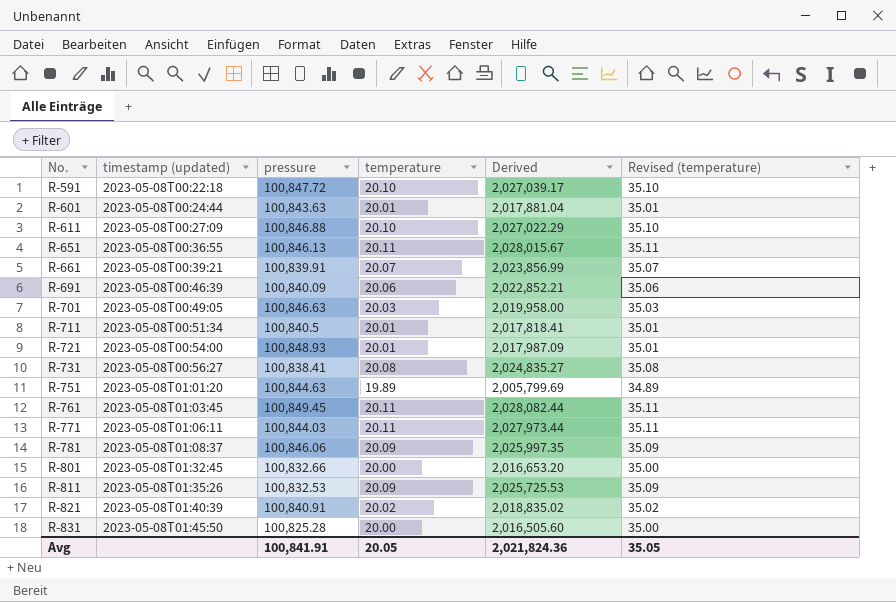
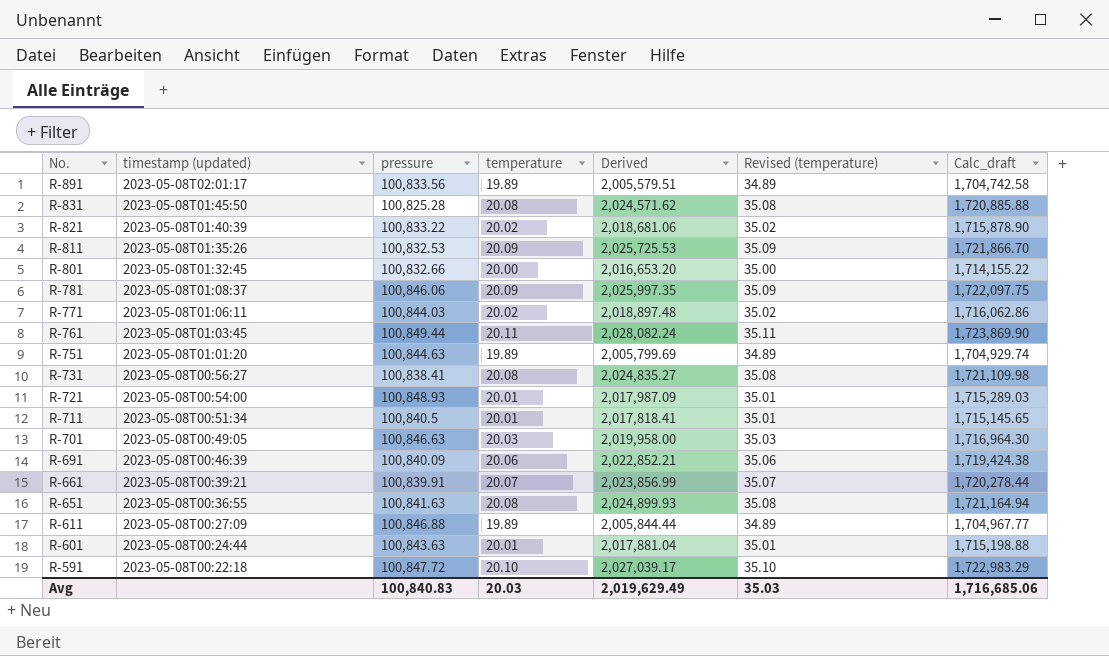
row order: No. ascending -> No. descending
column Calc_draft | formula: none -> [Derived] * 0.85
row R-891: none -> 2023-05-08T02:01:17 | 100,833.56 | 19.89 | 2,005,579.51 | 34.89 | 1,704,742.58
R-831 | temperature: 20.00 -> 20.08
R-831 | Derived: 2,016,505.60 -> 2,024,571.62
R-831 | Revised (temperature): 35.00 -> 35.08
R-821 | pressure: 100,840.91 -> 100,833.22
R-821 | Derived: 2,018,835.02 -> 2,018,681.06
R-771 | temperature: 20.11 -> 20.02
R-771 | Derived: 2,027,973.44 -> 2,018,897.48
R-771 | Revised (temperature): 35.11 -> 35.02
R-761 | pressure: 100,849.45 -> 100,849.44
R-761 | Derived: 2,028,082.44 -> 2,028,082.24
R-651 | pressure: 100,846.13 -> 100,841.63
R-651 | temperature: 20.11 -> 20.08
R-651 | Derived: 2,028,015.67 -> 2,024,899.93
R-651 | Revised (temperature): 35.11 -> 35.08
R-611 | temperature: 20.10 -> 19.89
R-611 | Derived: 2,027,022.29 -> 2,005,844.44
R-611 | Revised (temperature): 35.10 -> 34.89
Avg | pressure: 100,841.91 -> 100,840.83
Avg | temperature: 20.05 -> 20.03
Avg | Derived: 2,021,824.36 -> 2,019,629.49
Avg | Revised (temperature): 35.05 -> 35.03

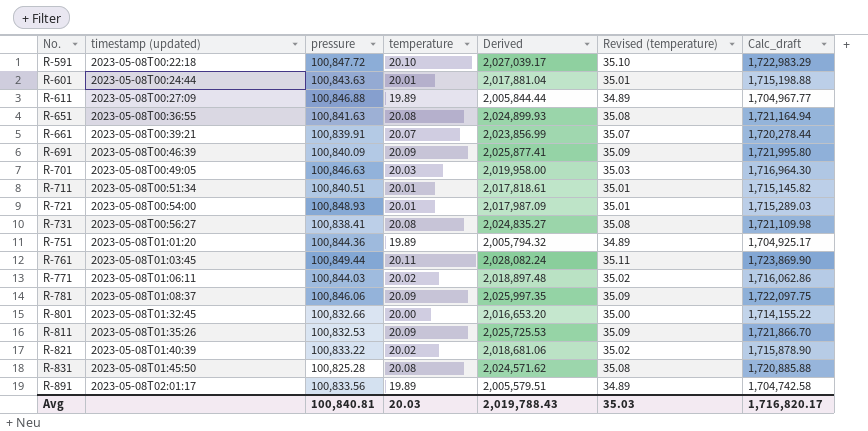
row order: No. descending -> No. ascending
R-691 | temperature: 20.06 -> 20.09
R-691 | Derived: 2,022,852.21 -> 2,025,877.41
R-691 | Revised (temperature): 35.06 -> 35.09
R-691 | Calc_draft: 1,719,424.38 -> 1,721,995.80
R-711 | pressure: 100,840.5 -> 100,840.51
R-711 | Derived: 2,017,818.41 -> 2,017,818.61
R-711 | Calc_draft: 1,715,145.65 -> 1,715,145.82
R-751 | pressure: 100,844.63 -> 100,844.36
R-751 | Derived: 2,005,799.69 -> 2,005,794.32
R-751 | Calc_draft: 1,704,929.74 -> 1,704,925.17
Avg | pressure: 100,840.83 -> 100,840.81
Avg | Derived: 2,019,629.49 -> 2,019,788.43
Avg | Calc_draft: 1,716,685.06 -> 1,716,820.17

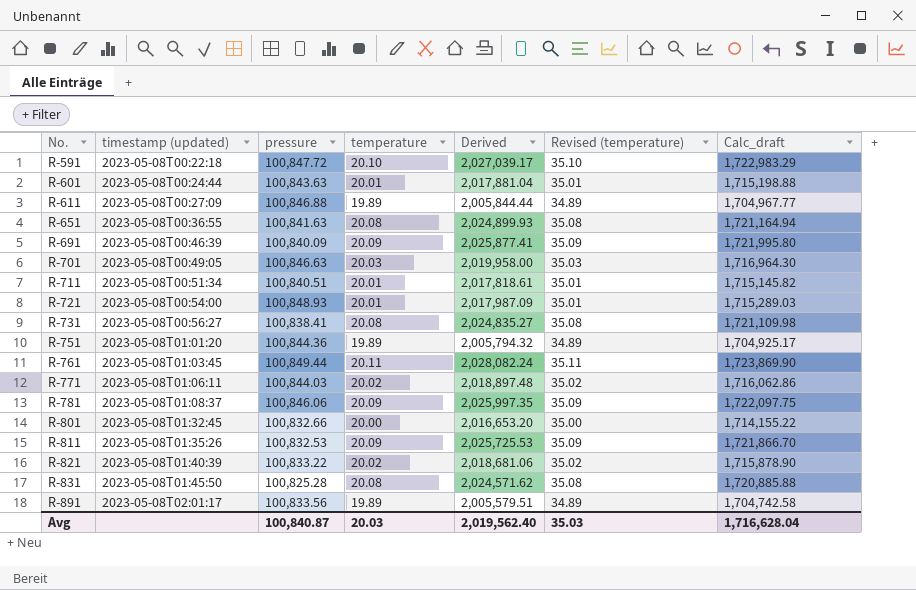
row R-661: 2023-05-08T00:39:21 | 100,839.91 | 20.07 | 2,023,856.99 | 35.07 | 1,720,278.44 -> none
Avg | pressure: 100,840.81 -> 100,840.87
Avg | Derived: 2,019,788.43 -> 2,019,562.40
Avg | Calc_draft: 1,716,820.17 -> 1,716,628.04

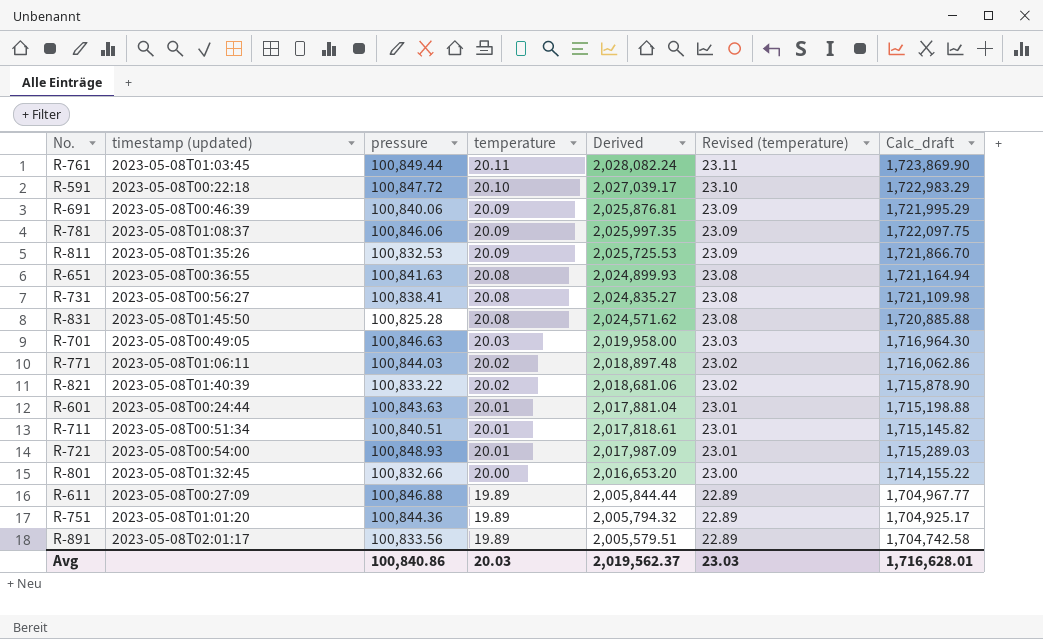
row order: No. ascending -> temperature descending
column Revised (temperature) | formula: [temperature] + 15 -> [temperature] + 3
R-691 | pressure: 100,840.09 -> 100,840.06
R-691 | Derived: 2,025,877.41 -> 2,025,876.81
R-691 | Calc_draft: 1,721,995.80 -> 1,721,995.29
Avg | pressure: 100,840.87 -> 100,840.86
Avg | Derived: 2,019,562.40 -> 2,019,562.37
Avg | Revised (temperature): 35.03 -> 23.03
Avg | Calc_draft: 1,716,628.04 -> 1,716,628.01

